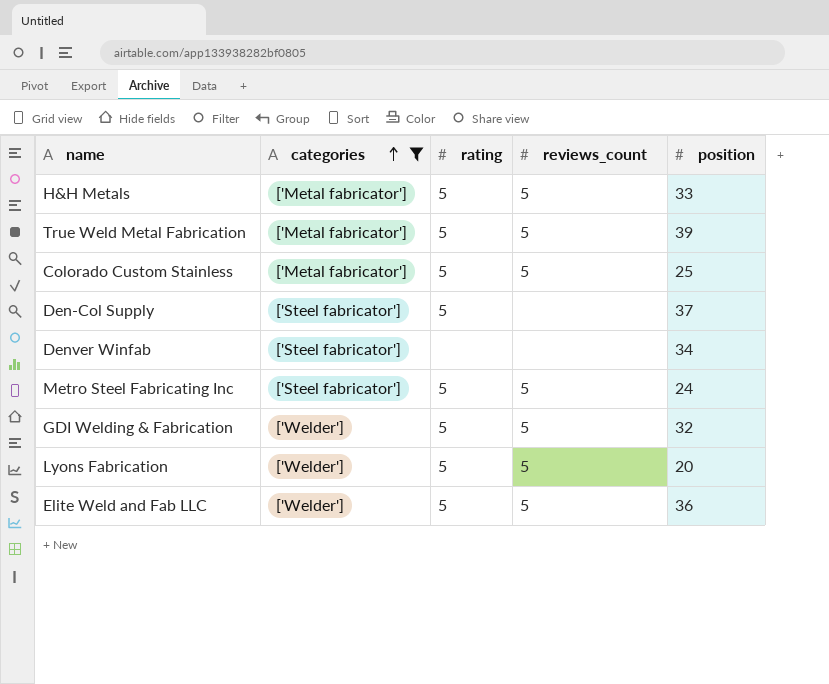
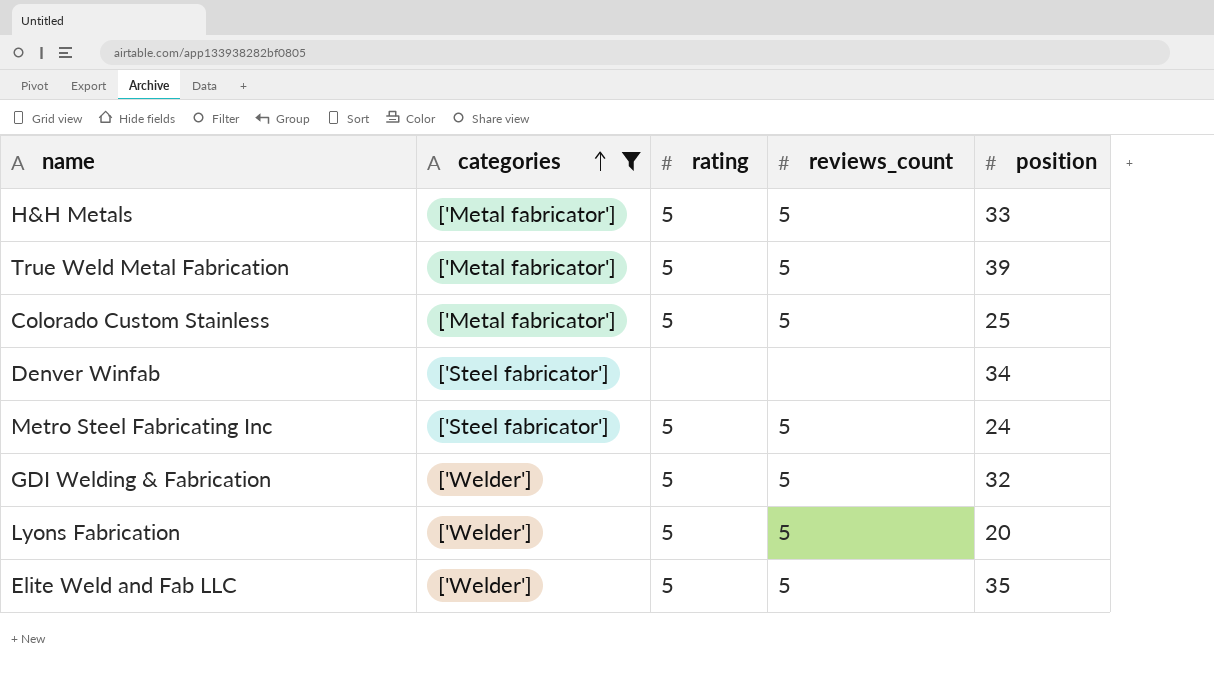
row Den-Col Supply: ['Steel fabricator'] | 5 | none | 37 -> none
Elite Weld and Fab LLC | position: 36 -> 35

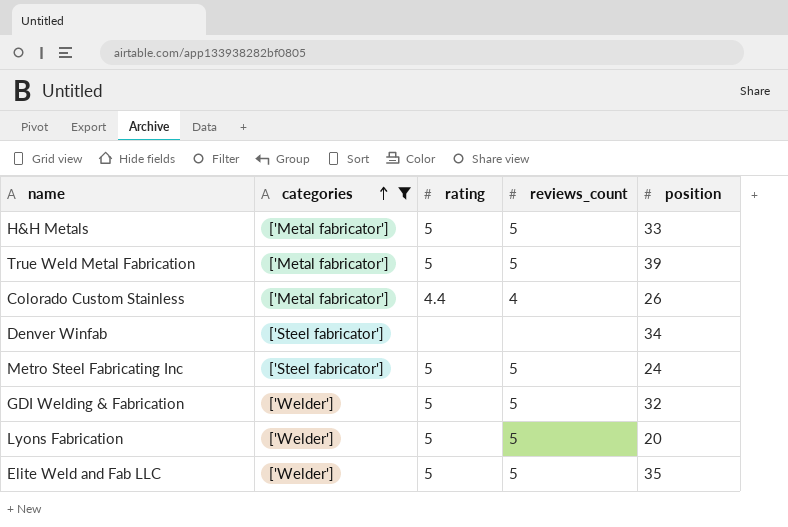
Colorado Custom Stainless | rating: 5 -> 4.4
Colorado Custom Stainless | reviews_count: 5 -> 4
Colorado Custom Stainless | position: 25 -> 26

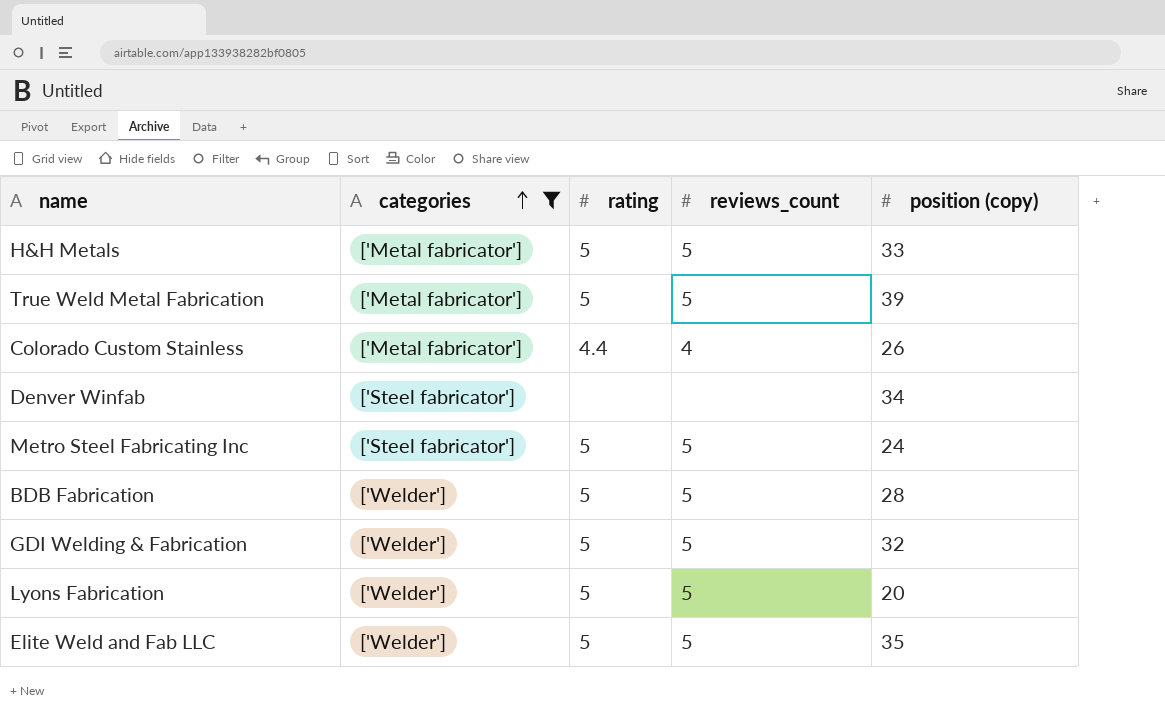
column name: position -> position (copy)
row BDB Fabrication: none -> ['Welder'] | 5 | 5 | 28

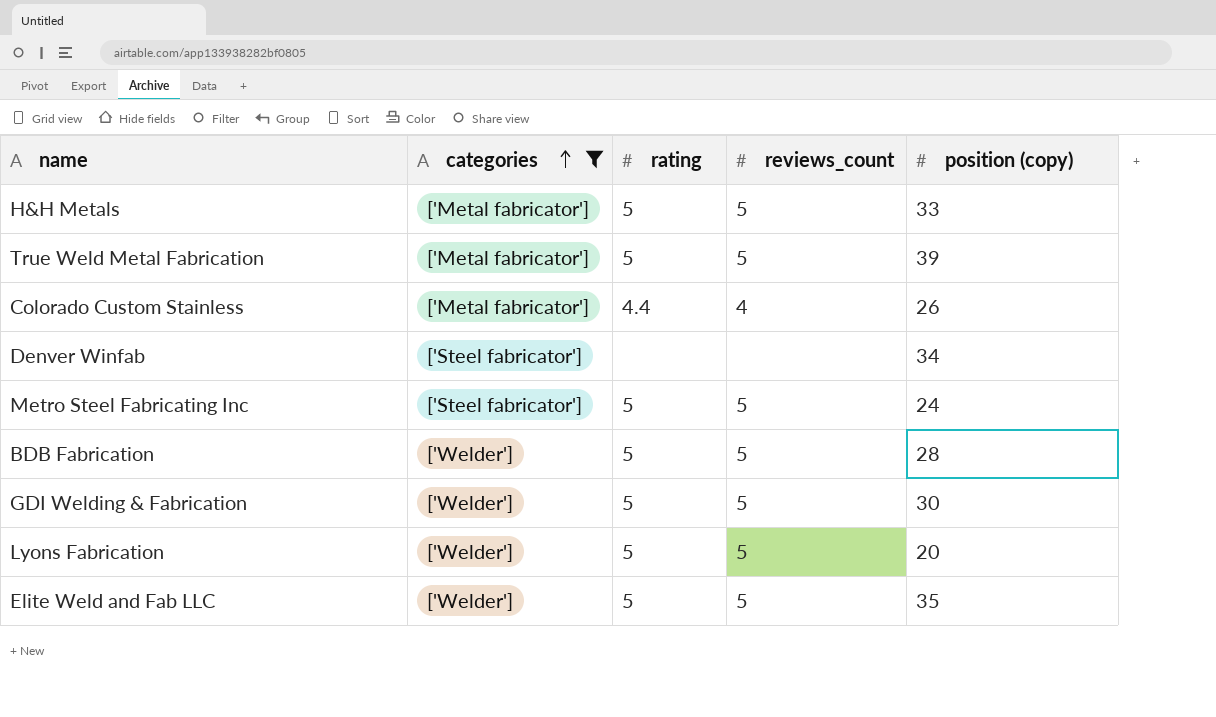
GDI Welding & Fabrication | position (copy): 32 -> 30

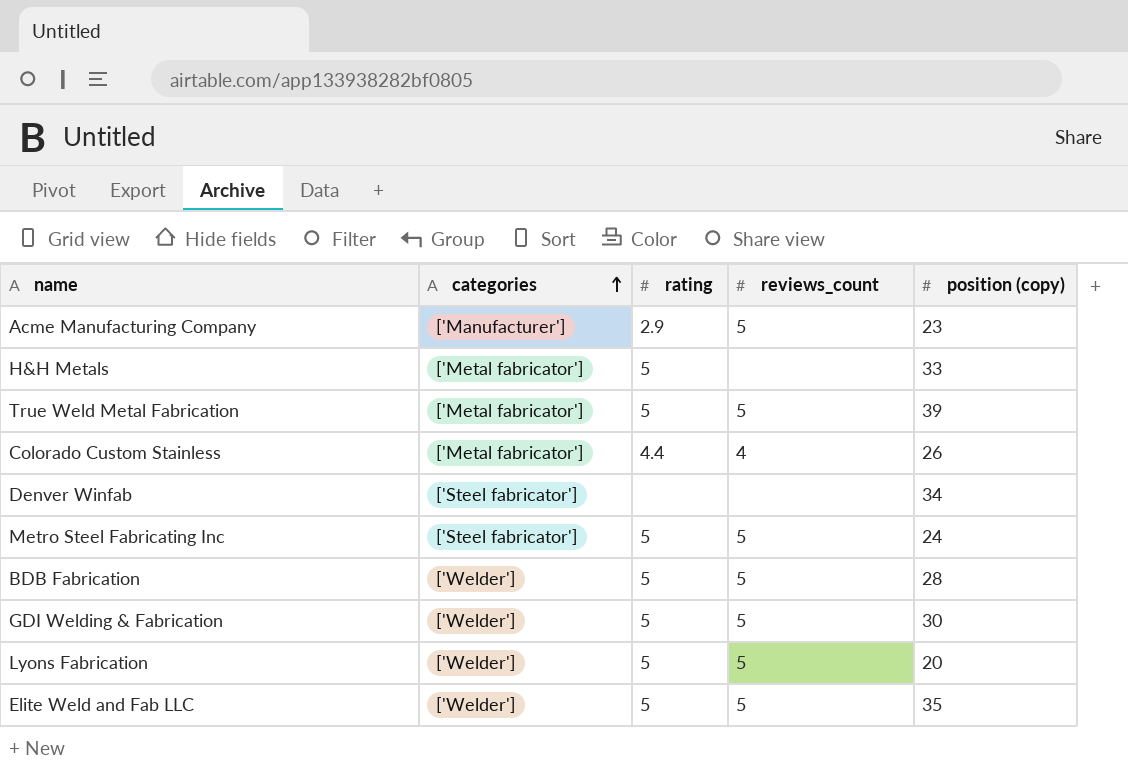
filter: categories != ['Manufacturer'] -> none
H&H Metals | reviews_count: 5 -> none

